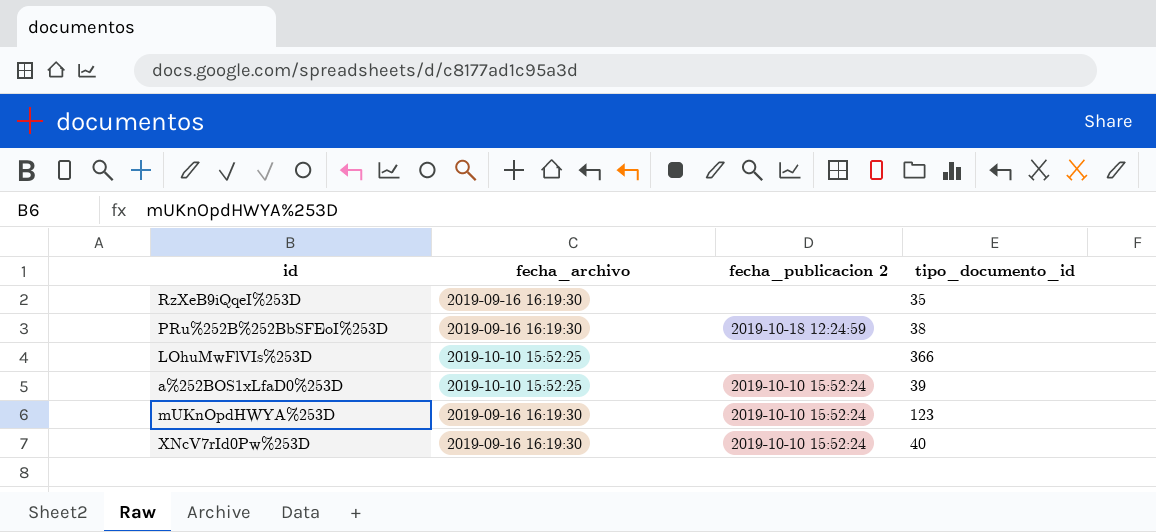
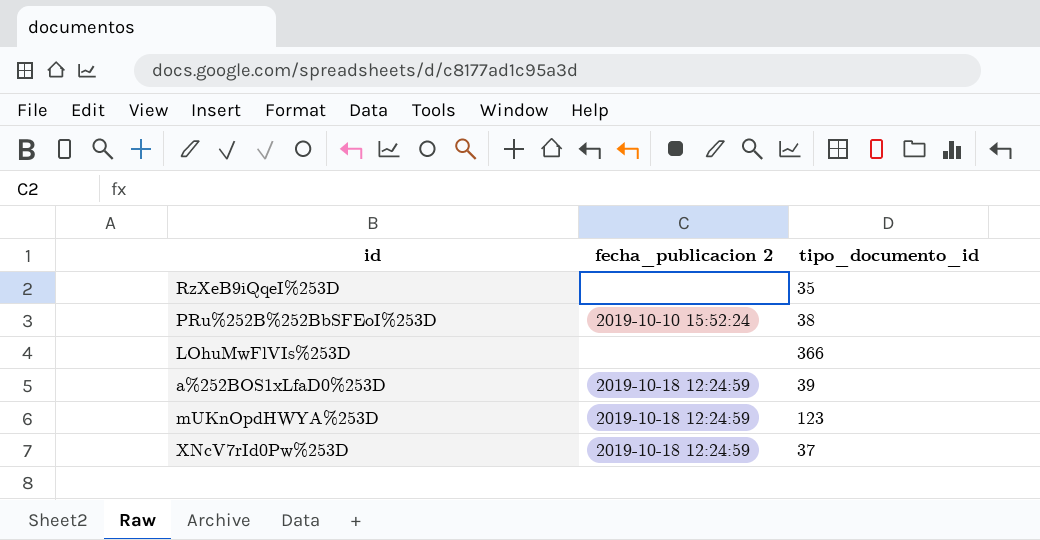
column fecha_archivo | position: 2 -> none
PRu%252B%252BbSFEoI%253D | fecha_publicacion 2: 2019-10-18 12:24:59 -> 2019-10-10 15:52:24
a%252BOS1xLfaD0%253D | fecha_publicacion 2: 2019-10-10 15:52:24 -> 2019-10-18 12:24:59
mUKnOpdHWYA%253D | fecha_publicacion 2: 2019-10-10 15:52:24 -> 2019-10-18 12:24:59
XNcV7rId0Pw%253D | fecha_publicacion 2: 2019-10-10 15:52:24 -> 2019-10-18 12:24:59
XNcV7rId0Pw%253D | tipo_documento_id: 40 -> 37

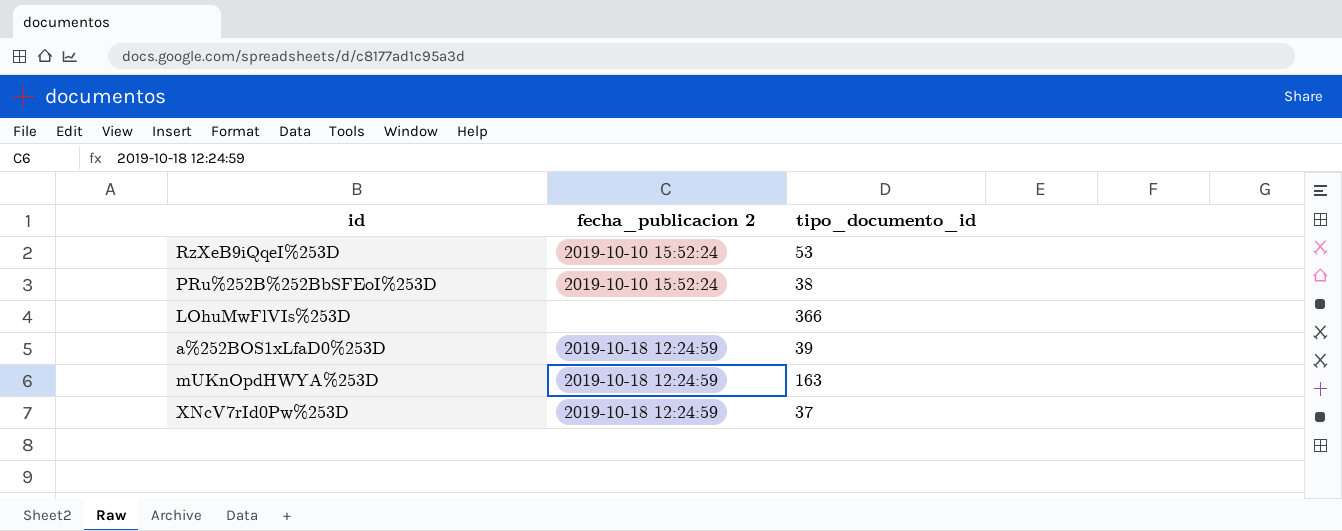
RzXeB9iQqeI%253D | fecha_publicacion 2: none -> 2019-10-10 15:52:24
RzXeB9iQqeI%253D | tipo_documento_id: 35 -> 53
mUKnOpdHWYA%253D | tipo_documento_id: 123 -> 163

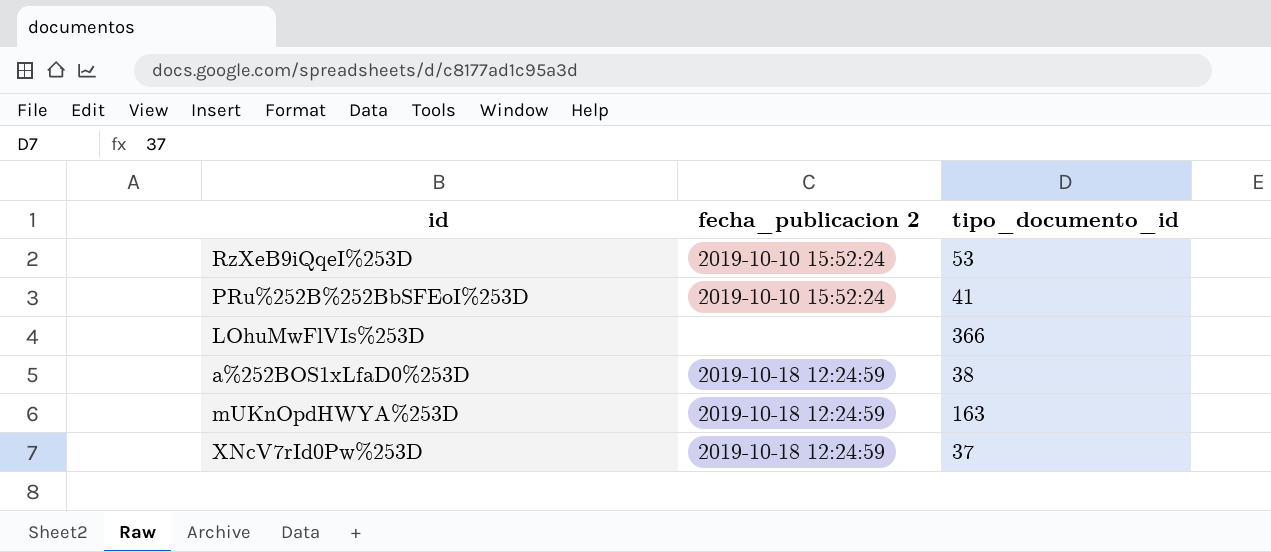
PRu%252B%252BbSFEoI%253D | tipo_documento_id: 38 -> 41
a%252BOS1xLfaD0%253D | tipo_documento_id: 39 -> 38

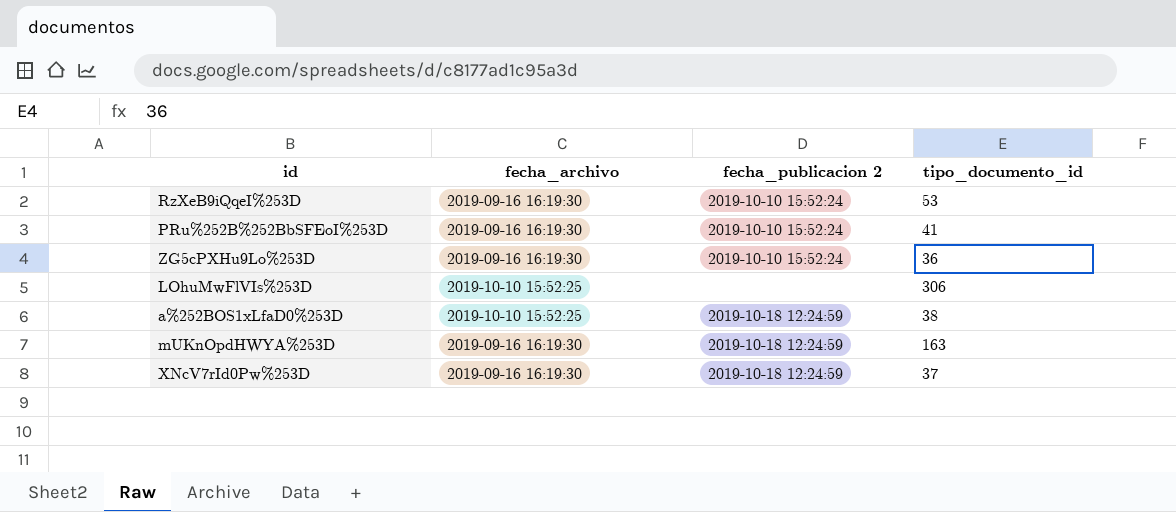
column fecha_archivo | position: none -> 2
row ZG5cPXHu9Lo%253D: none -> 2019-09-16 16:19:30 | 2019-10-10 15:52:24 | 36
LOhuMwFlVIs%253D | tipo_documento_id: 366 -> 306

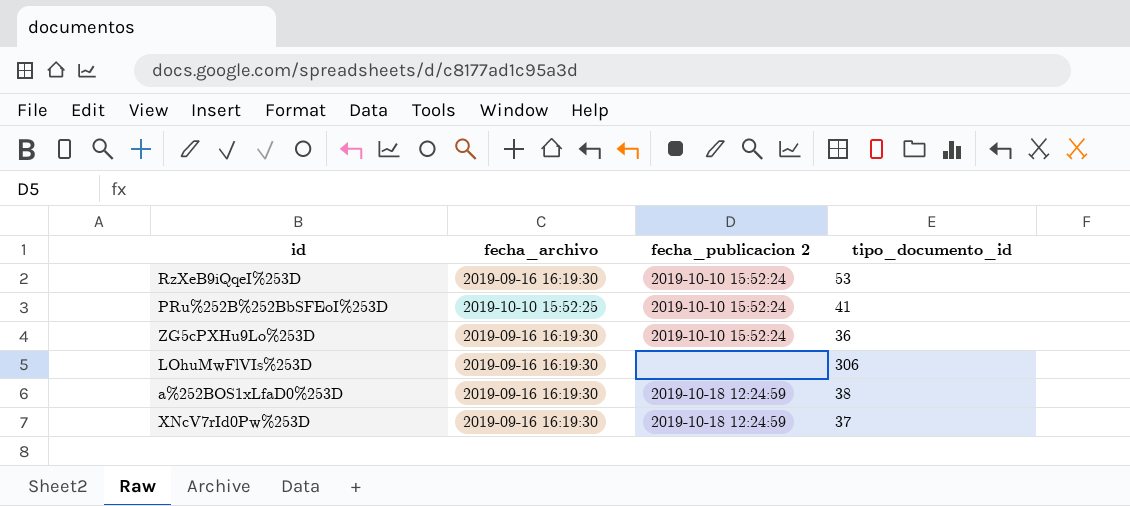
row mUKnOpdHWYA%253D: 2019-09-16 16:19:30 | 2019-10-18 12:24:59 | 163 -> none
PRu%252B%252BbSFEoI%253D | fecha_archivo: 2019-09-16 16:19:30 -> 2019-10-10 15:52:25
LOhuMwFlVIs%253D | fecha_archivo: 2019-10-10 15:52:25 -> 2019-09-16 16:19:30
a%252BOS1xLfaD0%253D | fecha_archivo: 2019-10-10 15:52:25 -> 2019-09-16 16:19:30

